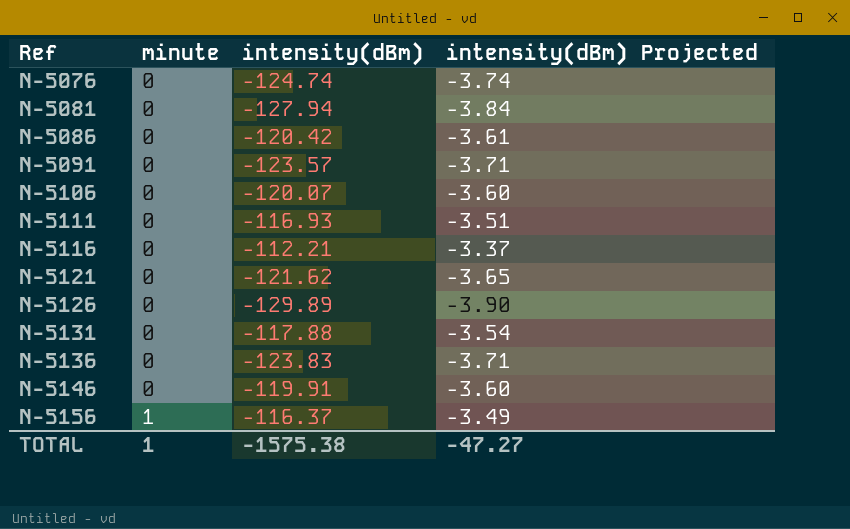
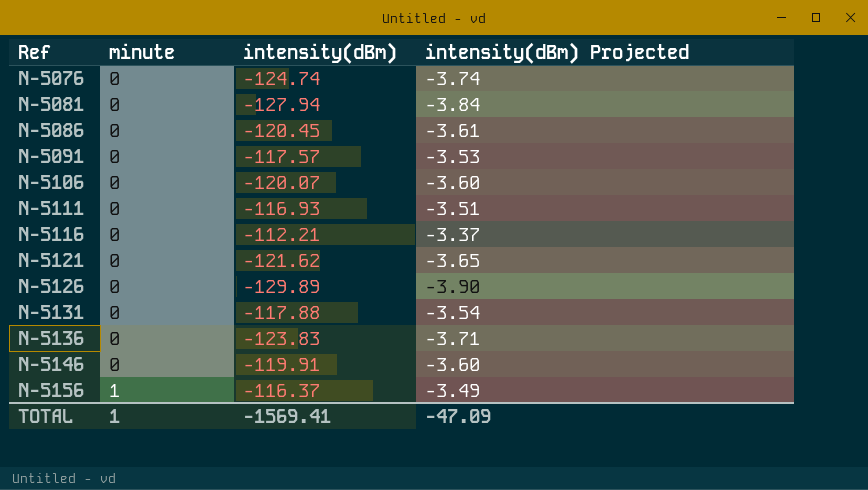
N-5086 | intensity(dBm): -120.42 -> -120.45
N-5091 | intensity(dBm): -123.57 -> -117.57
N-5091 | intensity(dBm) Projected: -3.71 -> -3.53
TOTAL | intensity(dBm): -1575.38 -> -1569.41
TOTAL | intensity(dBm) Projected: -47.27 -> -47.09

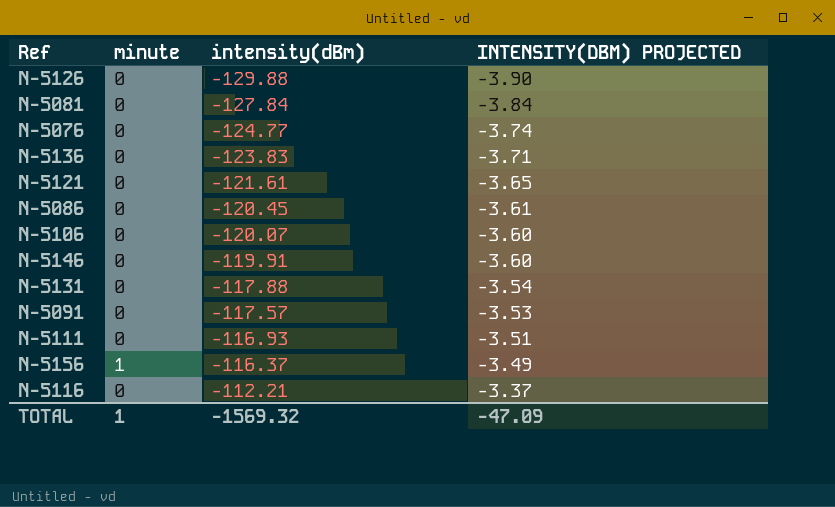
row order: Ref ascending -> intensity(dBm) ascending
column name: intensity(dBm) Projected -> INTENSITY(DBM) PROJECTED
N-5126 | intensity(dBm): -129.89 -> -129.88
N-5081 | intensity(dBm): -127.94 -> -127.84
N-5076 | intensity(dBm): -124.74 -> -124.77
N-5121 | intensity(dBm): -121.62 -> -121.61
TOTAL | intensity(dBm): -1569.41 -> -1569.32

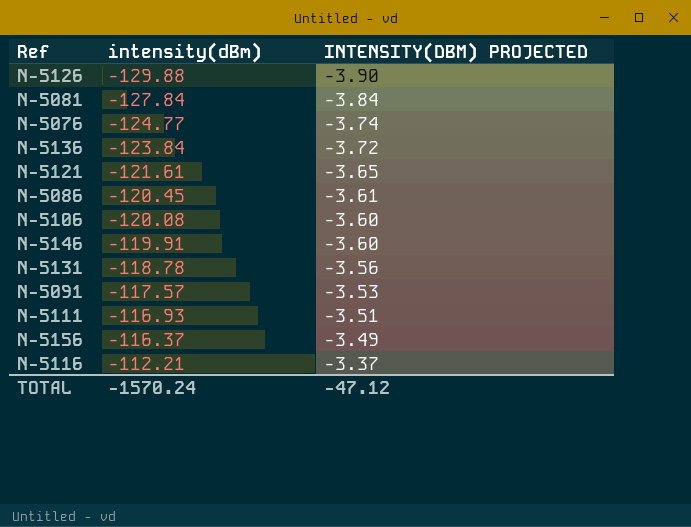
column minute | position: 2 -> none
N-5136 | intensity(dBm): -123.83 -> -123.84
N-5136 | INTENSITY(DBM) PROJECTED: -3.71 -> -3.72
N-5106 | intensity(dBm): -120.07 -> -120.08
N-5131 | intensity(dBm): -117.88 -> -118.78
N-5131 | INTENSITY(DBM) PROJECTED: -3.54 -> -3.56
TOTAL | intensity(dBm): -1569.32 -> -1570.24
TOTAL | INTENSITY(DBM) PROJECTED: -47.09 -> -47.12

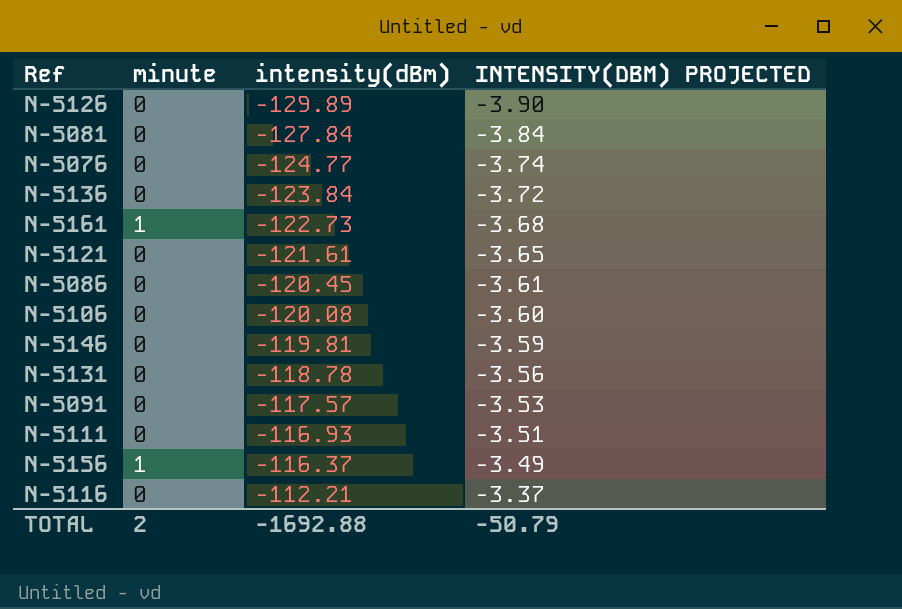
column minute | position: none -> 2
N-5126 | intensity(dBm): -129.88 -> -129.89
row N-5161: none -> 1 | -122.73 | -3.68
N-5146 | intensity(dBm): -119.91 -> -119.81
N-5146 | INTENSITY(DBM) PROJECTED: -3.60 -> -3.59
TOTAL | intensity(dBm): -1570.24 -> -1692.88
TOTAL | INTENSITY(DBM) PROJECTED: -47.12 -> -50.79

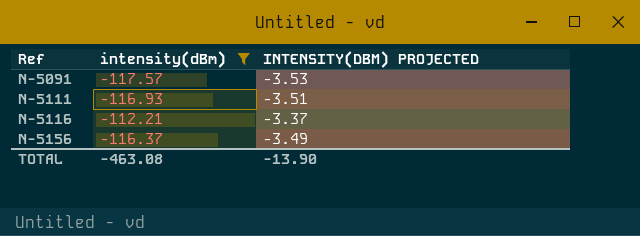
filter: none -> intensity(dBm) >= -117.57
row order: intensity(dBm) ascending -> Ref ascending
column minute | position: 2 -> none
TOTAL | intensity(dBm): -1692.88 -> -463.08
TOTAL | INTENSITY(DBM) PROJECTED: -50.79 -> -13.90

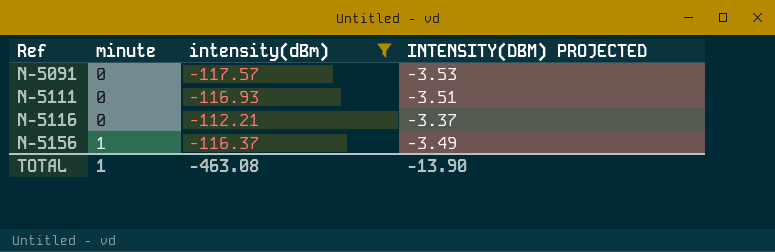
column minute | position: none -> 2

